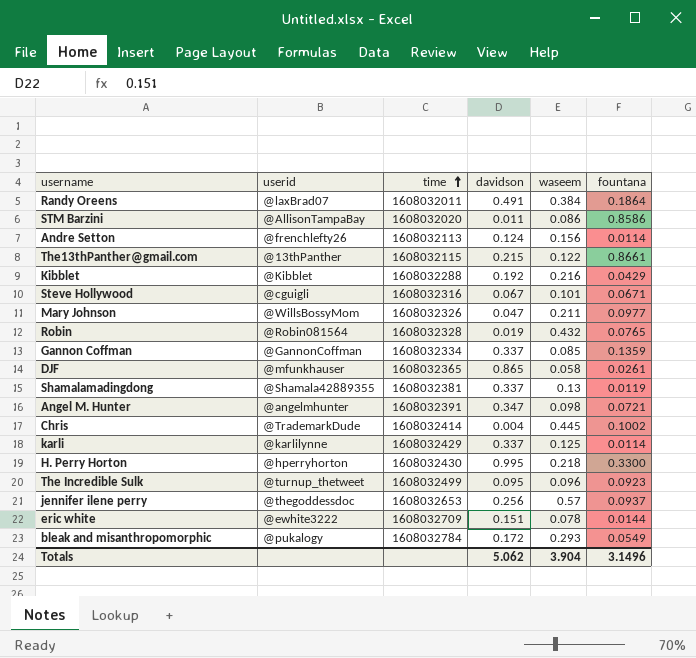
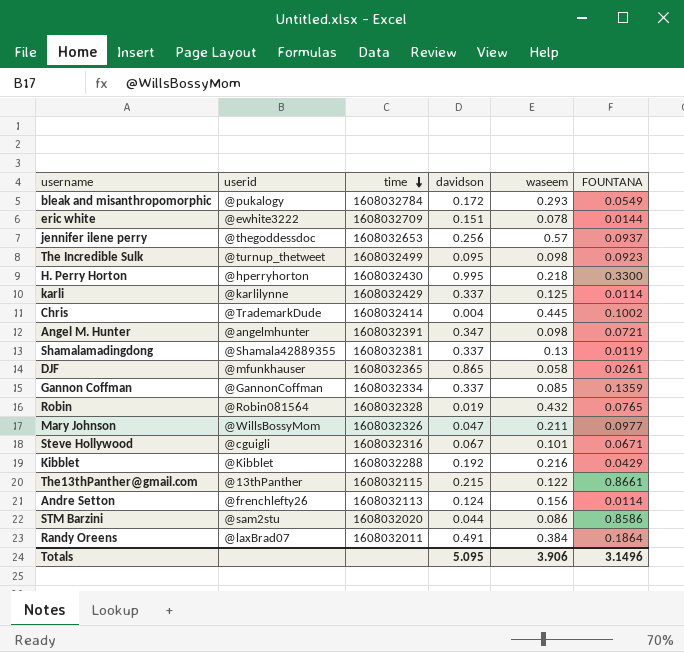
row order: time ascending -> time descending
column name: fountana -> FOUNTANA
The Incredible Sulk | waseem: 0.096 -> 0.098
STM Barzini | userid: @AllisonTampaBay -> @sam2stu
STM Barzini | davidson: 0.011 -> 0.044
Totals | davidson: 5.062 -> 5.095
Totals | waseem: 3.904 -> 3.906

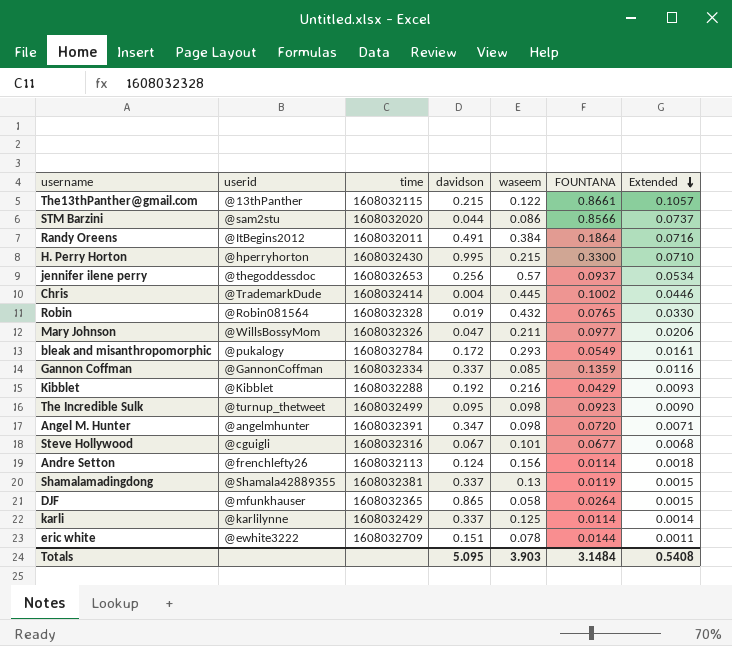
row order: time descending -> Extended descending
column Extended | formula: none -> [waseem] * [FOUNTANA]
STM Barzini | FOUNTANA: 0.8586 -> 0.8566
Randy Oreens | userid: @laxBrad07 -> @ItBegins2012
H. Perry Horton | waseem: 0.218 -> 0.215
Angel M. Hunter | FOUNTANA: 0.0721 -> 0.0720
Steve Hollywood | FOUNTANA: 0.0671 -> 0.0677
DJF | FOUNTANA: 0.0261 -> 0.0264
Totals | waseem: 3.906 -> 3.903
Totals | FOUNTANA: 3.1496 -> 3.1484

